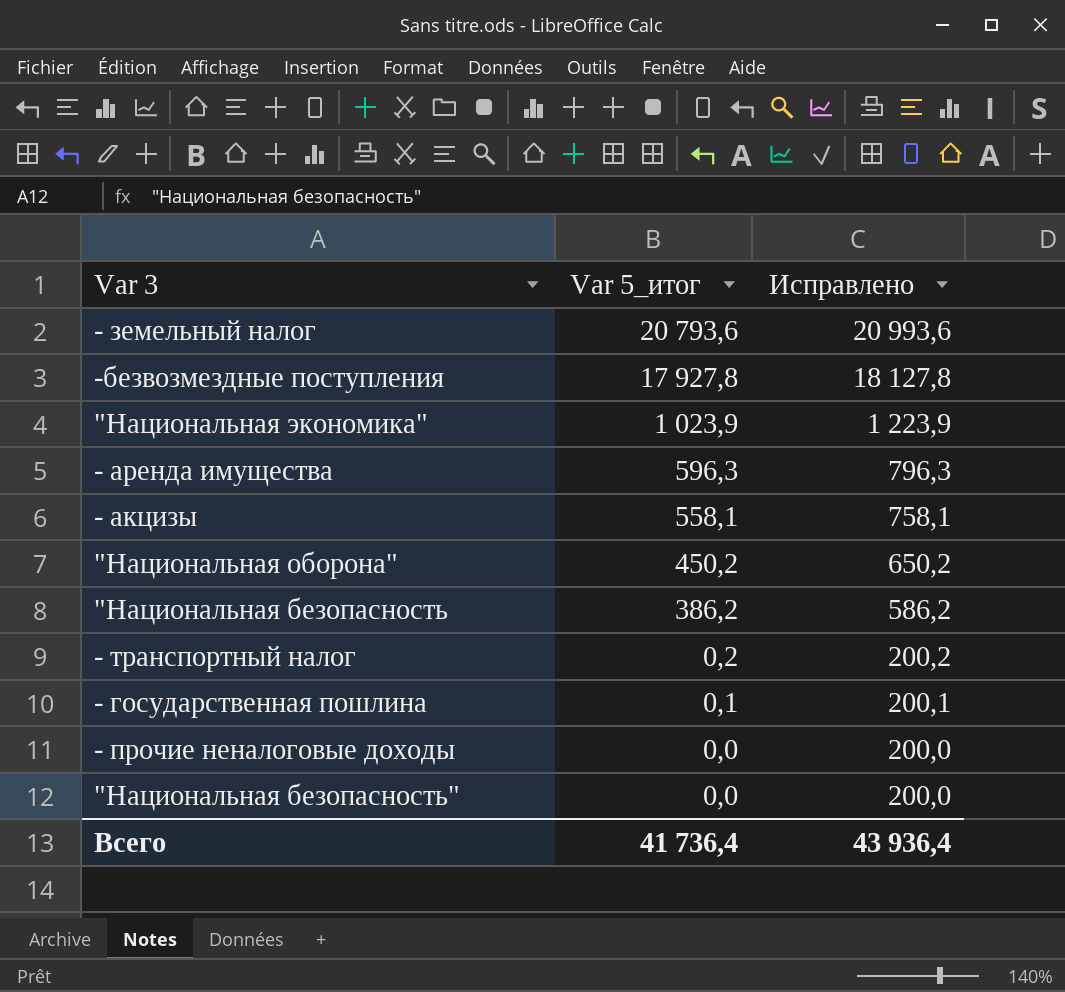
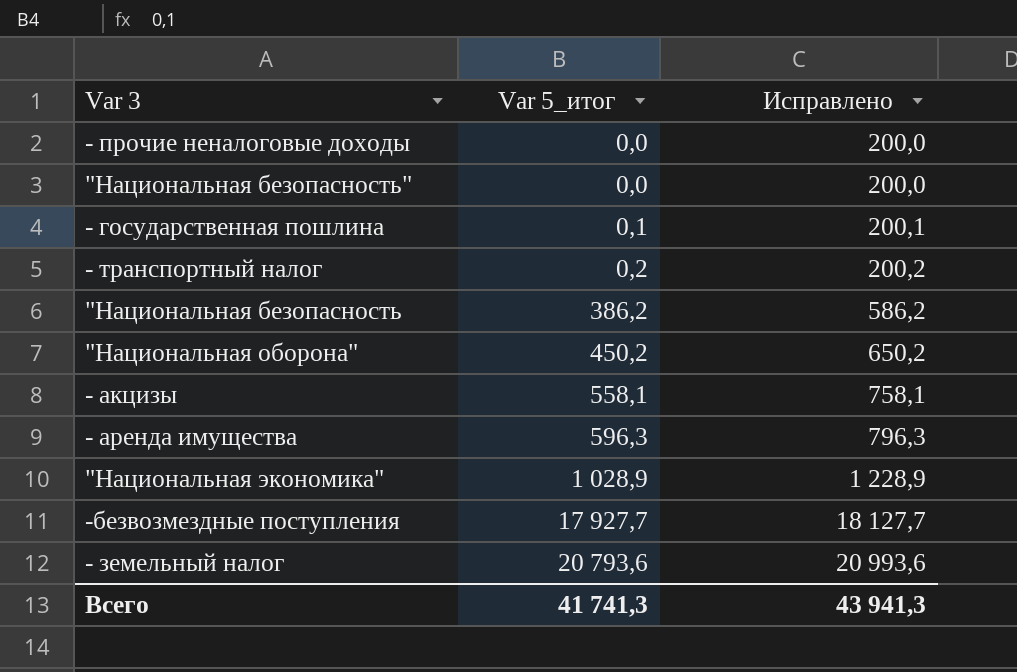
row order: Var 5_итог descending -> Var 5_итог ascending
"Национальная экономика" | Var 5_итог: 1 023,9 -> 1 028,9
"Национальная экономика" | Исправлено: 1 223,9 -> 1 228,9
-безвозмездные поступления | Var 5_итог: 17 927,8 -> 17 927,7
-безвозмездные поступления | Исправлено: 18 127,8 -> 18 127,7
Всего | Var 5_итог: 41 736,4 -> 41 741,3
Всего | Исправлено: 43 936,4 -> 43 941,3

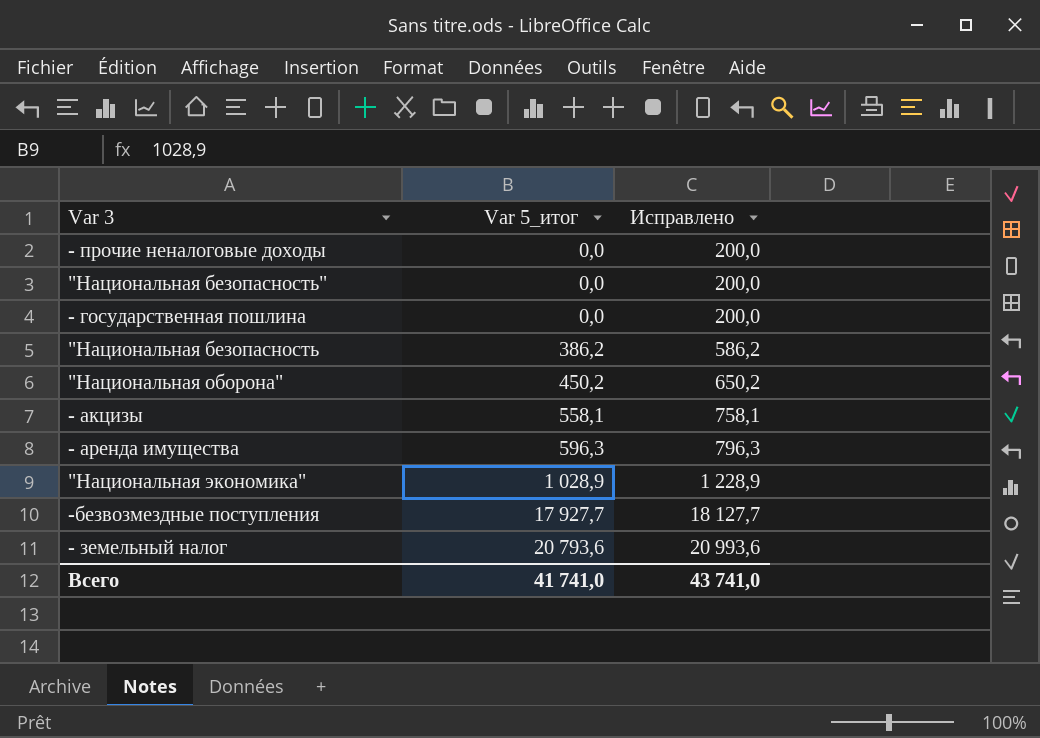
row - транспортный налог: 0,2 | 200,2 -> none
- государственная пошлина | Var 5_итог: 0,1 -> 0,0
- государственная пошлина | Исправлено: 200,1 -> 200,0
Всего | Var 5_итог: 41 741,3 -> 41 741,0
Всего | Исправлено: 43 941,3 -> 43 741,0

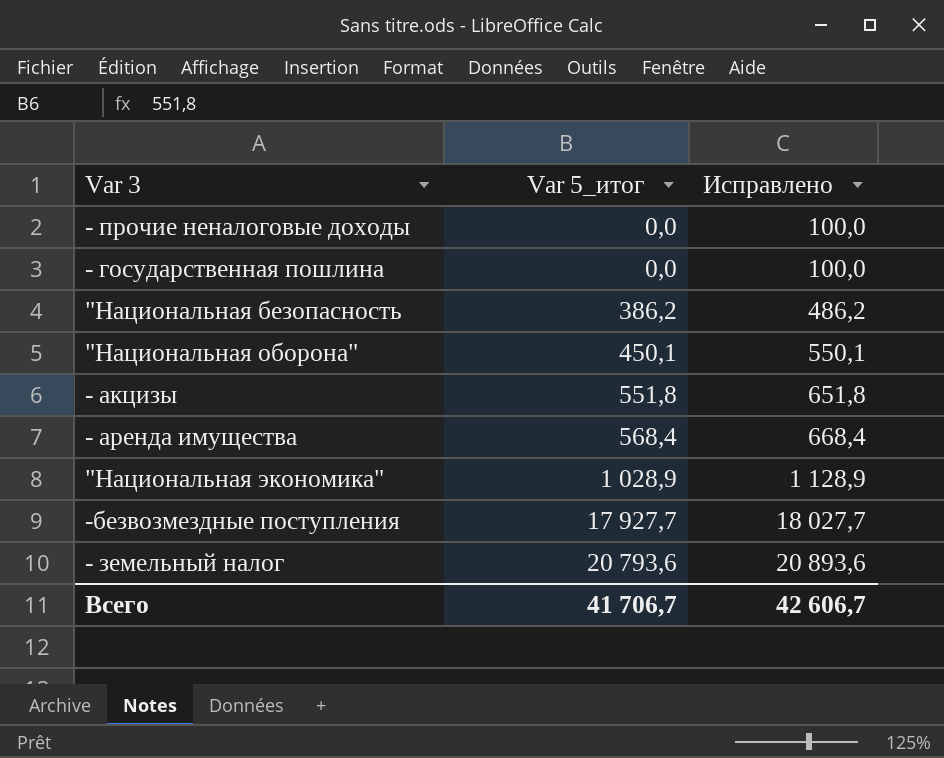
column Исправлено | formula: [Var 5_итог] + 200 -> [Var 5_итог] + 100
row "Национальная безопасность": 0,0 | 200,0 -> none
"Национальная оборона" | Var 5_итог: 450,2 -> 450,1
- акцизы | Var 5_итог: 558,1 -> 551,8
- аренда имущества | Var 5_итог: 596,3 -> 568,4
Всего | Var 5_итог: 41 741,0 -> 41 706,7
Всего | Исправлено: 43 741,0 -> 42 606,7

